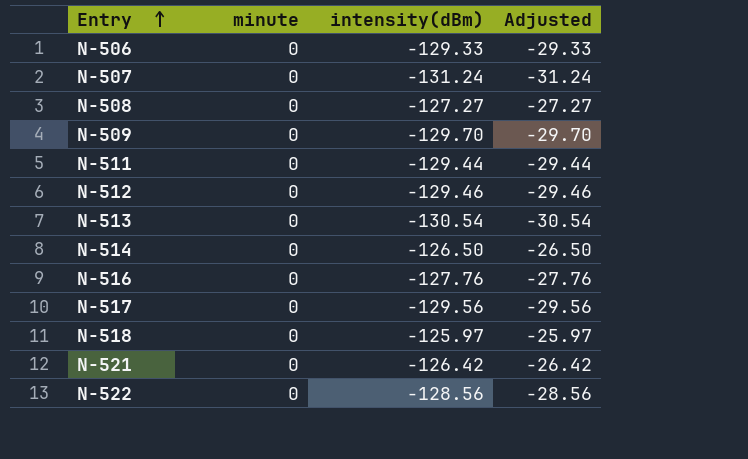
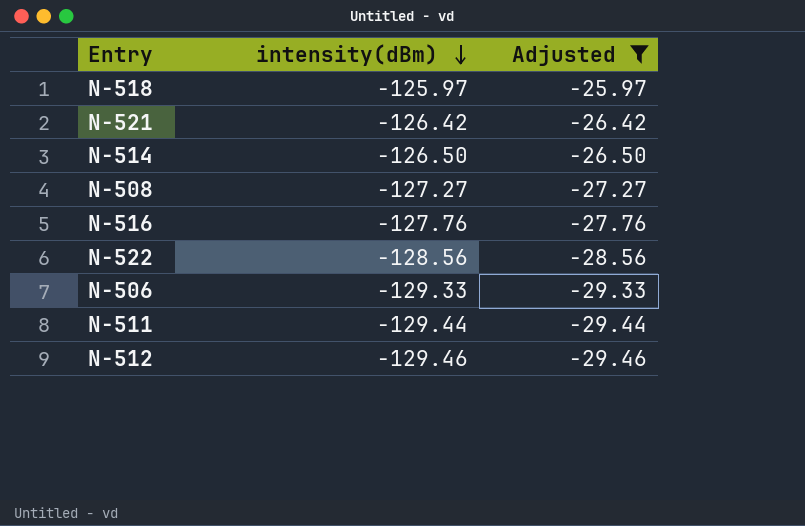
filter: none -> Adjusted >= -29.46
row order: Entry ascending -> intensity(dBm) descending
column minute | position: 2 -> none

